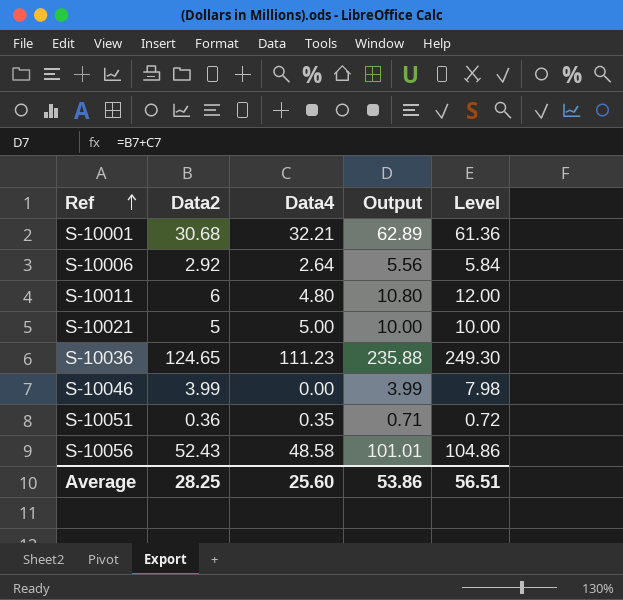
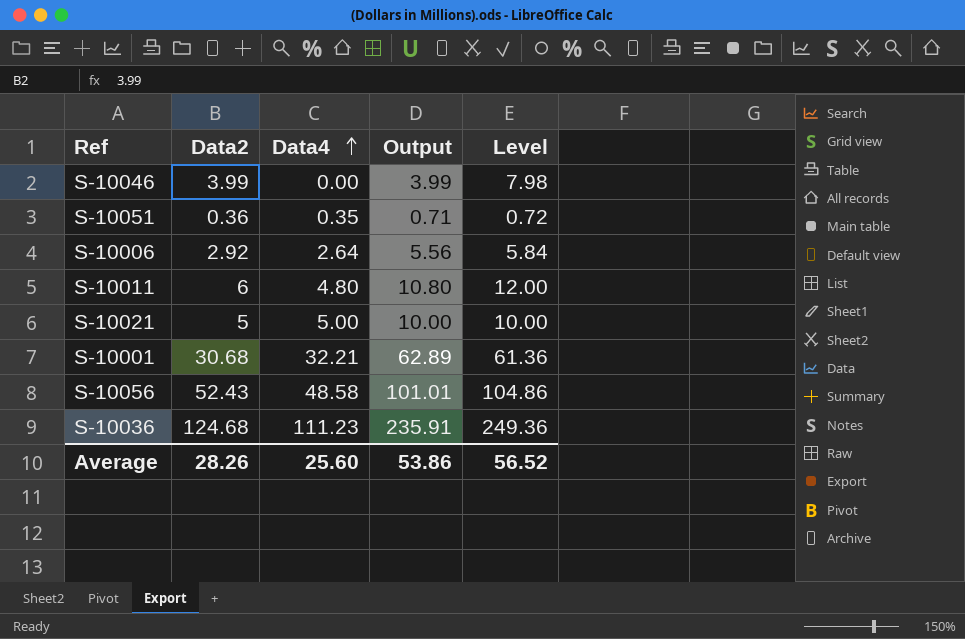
row order: Ref ascending -> Data4 ascending
S-10036 | Data2: 124.65 -> 124.68
S-10036 | Output: 235.88 -> 235.91
S-10036 | Level: 249.30 -> 249.36
Average | Data2: 28.25 -> 28.26
Average | Level: 56.51 -> 56.52

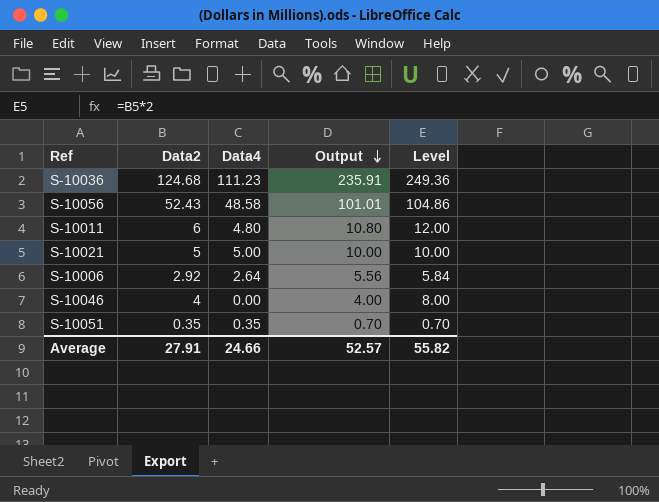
row order: Data4 ascending -> Output descending
row S-10001: 30.68 | 32.21 | 62.89 | 61.36 -> none
S-10046 | Data2: 3.99 -> 4
S-10046 | Output: 3.99 -> 4.00
S-10046 | Level: 7.98 -> 8.00
S-10051 | Data2: 0.36 -> 0.35
S-10051 | Output: 0.71 -> 0.70
S-10051 | Level: 0.72 -> 0.70
Average | Data2: 28.26 -> 27.91
Average | Data4: 25.60 -> 24.66
Average | Output: 53.86 -> 52.57
Average | Level: 56.52 -> 55.82

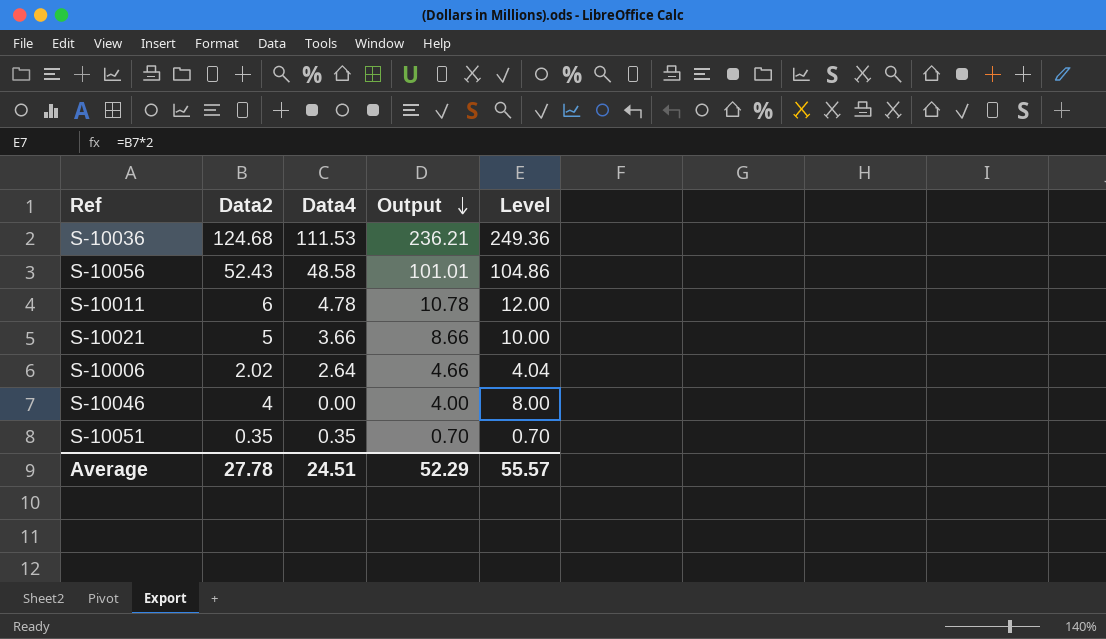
S-10036 | Data4: 111.23 -> 111.53
S-10036 | Output: 235.91 -> 236.21
S-10011 | Data4: 4.80 -> 4.78
S-10011 | Output: 10.80 -> 10.78
S-10021 | Data4: 5.00 -> 3.66
S-10021 | Output: 10.00 -> 8.66
S-10006 | Data2: 2.92 -> 2.02
S-10006 | Output: 5.56 -> 4.66
S-10006 | Level: 5.84 -> 4.04
Average | Data2: 27.91 -> 27.78
Average | Data4: 24.66 -> 24.51
Average | Output: 52.57 -> 52.29
Average | Level: 55.82 -> 55.57

